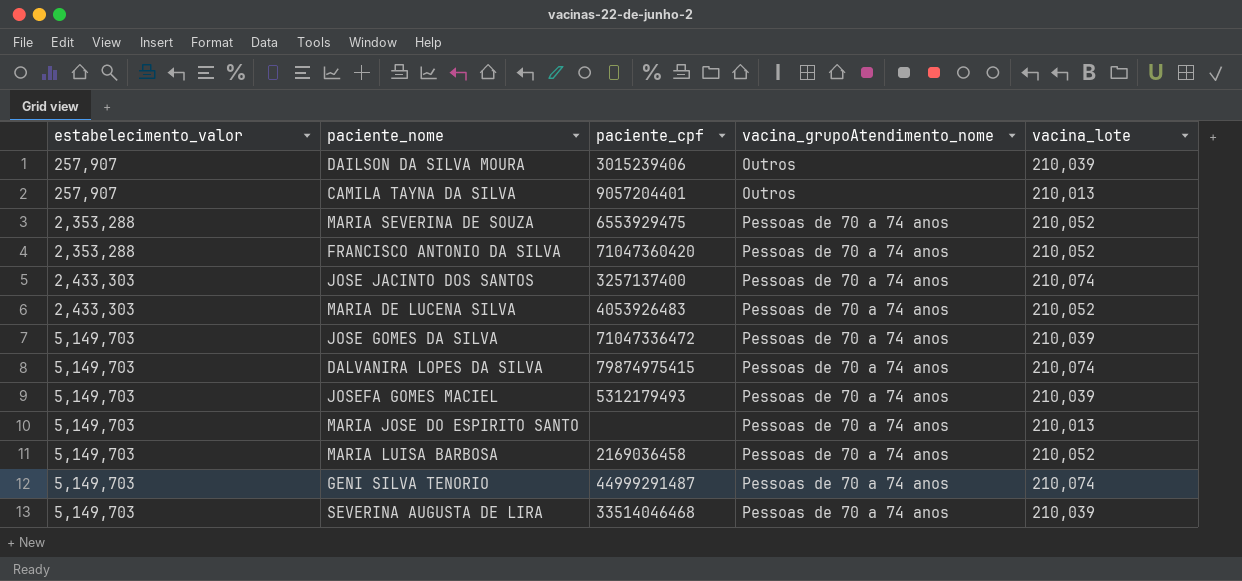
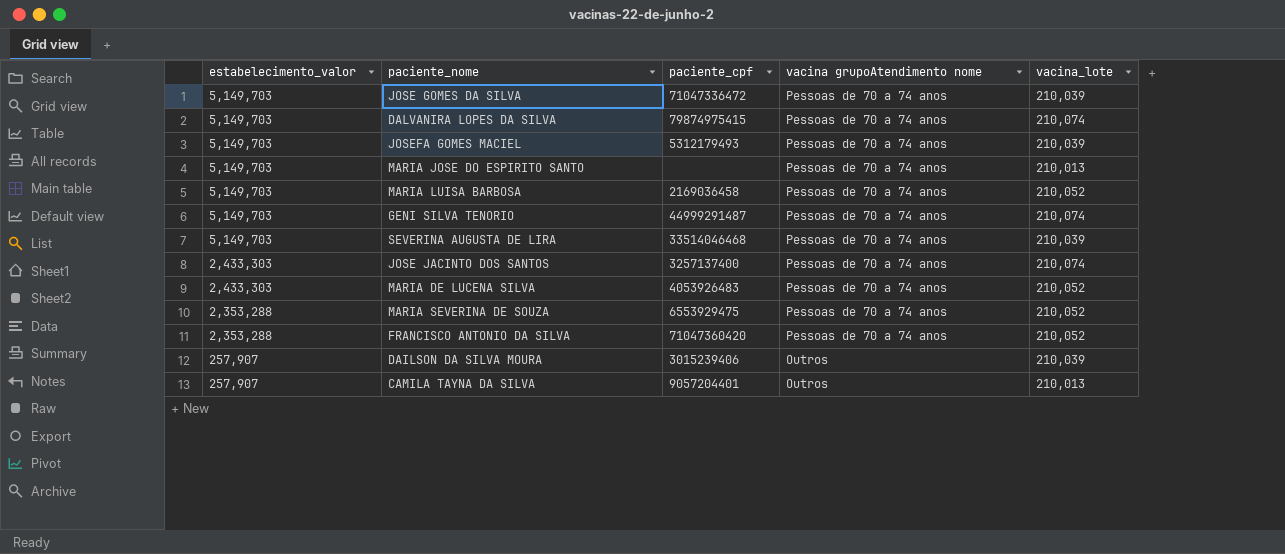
row order: estabelecimento_valor ascending -> estabelecimento_valor descending
column name: vacina_grupoAtendimento_nome -> vacina grupoAtendimento nome

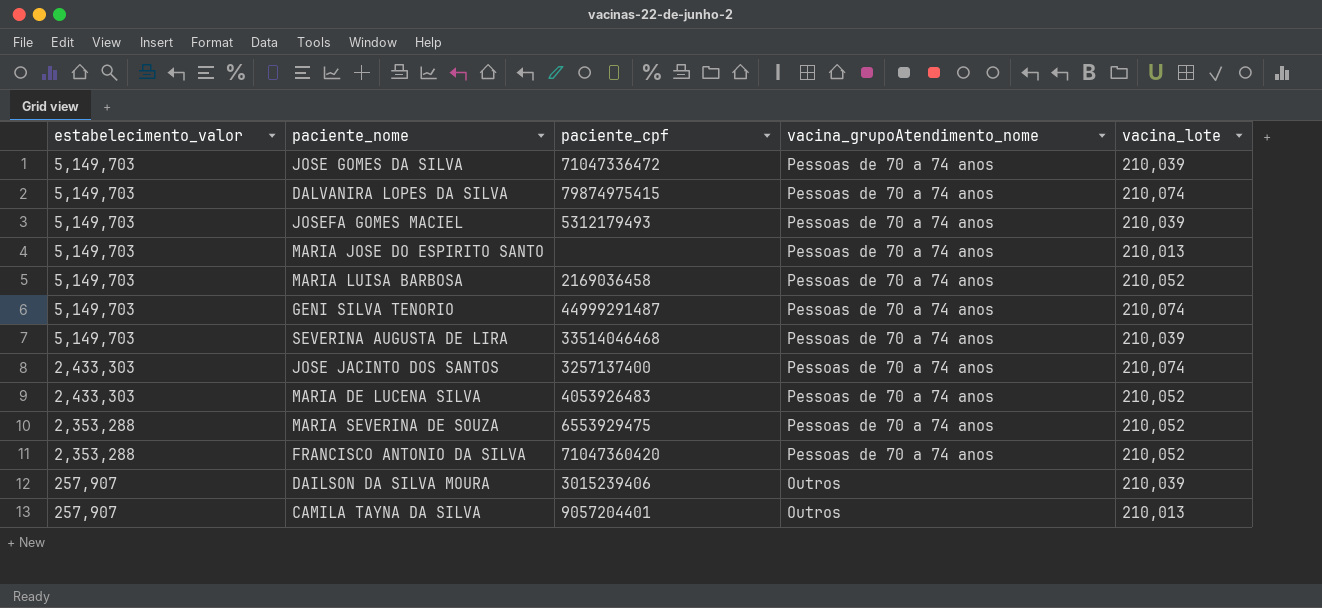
column name: vacina grupoAtendimento nome -> vacina_grupoAtendimento_nome

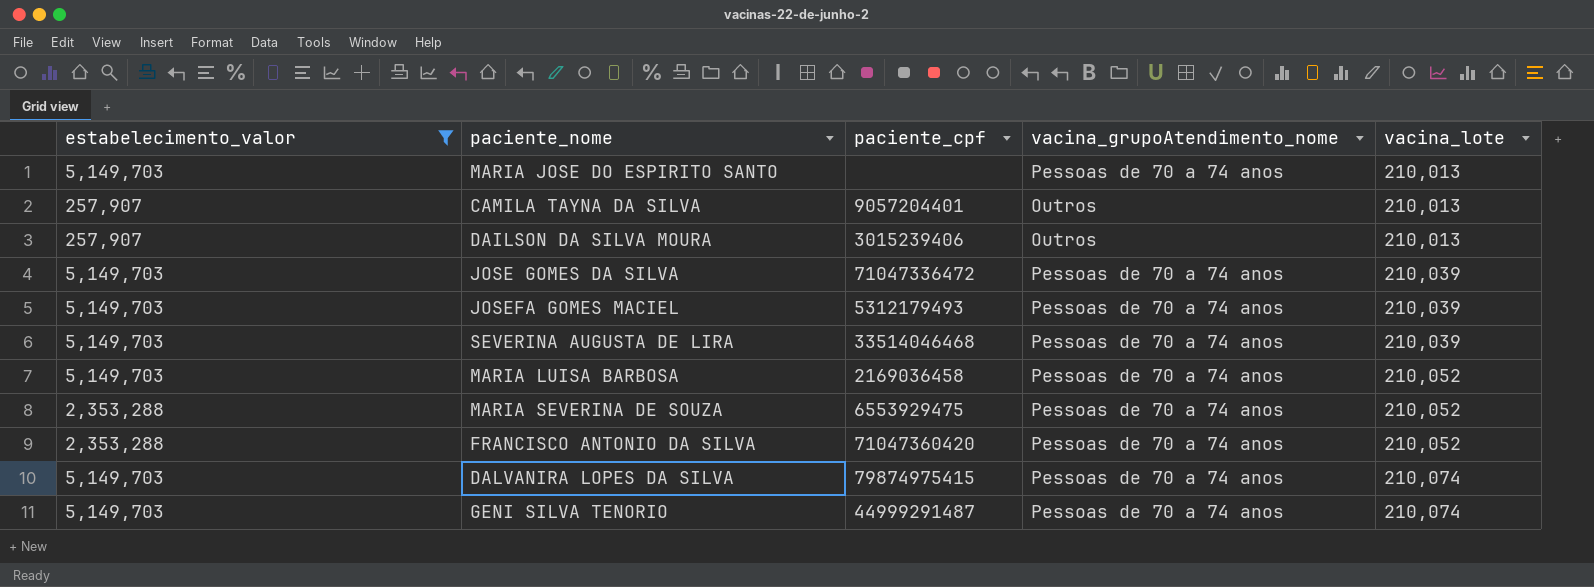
filter: none -> estabelecimento_valor != 2,433,303
row order: estabelecimento_valor descending -> vacina_lote ascending
DAILSON DA SILVA MOURA | vacina_lote: 210,039 -> 210,013

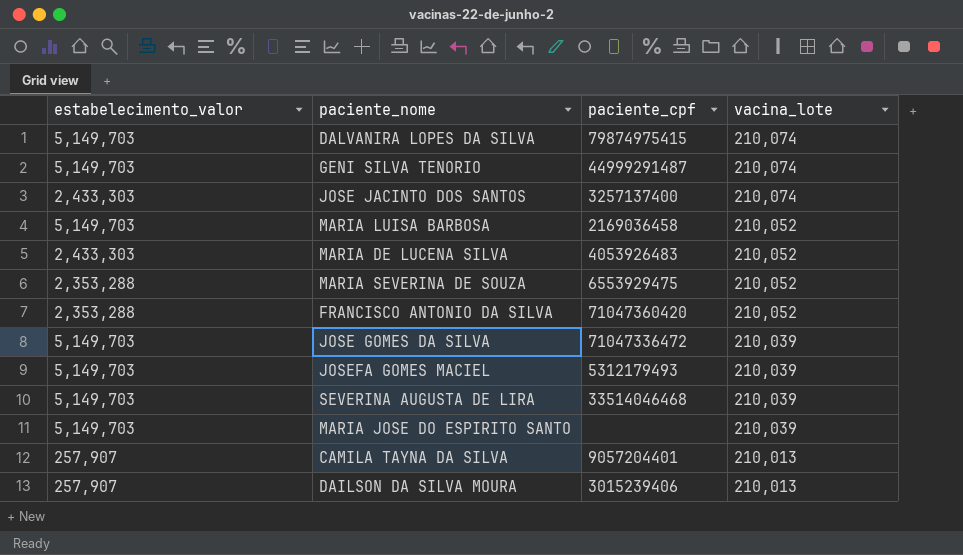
filter: estabelecimento_valor != 2,433,303 -> none
row order: vacina_lote ascending -> vacina_lote descending
column vacina_grupoAtendimento_nome | position: 4 -> none
MARIA JOSE DO ESPIRITO SANTO | vacina_lote: 210,013 -> 210,039

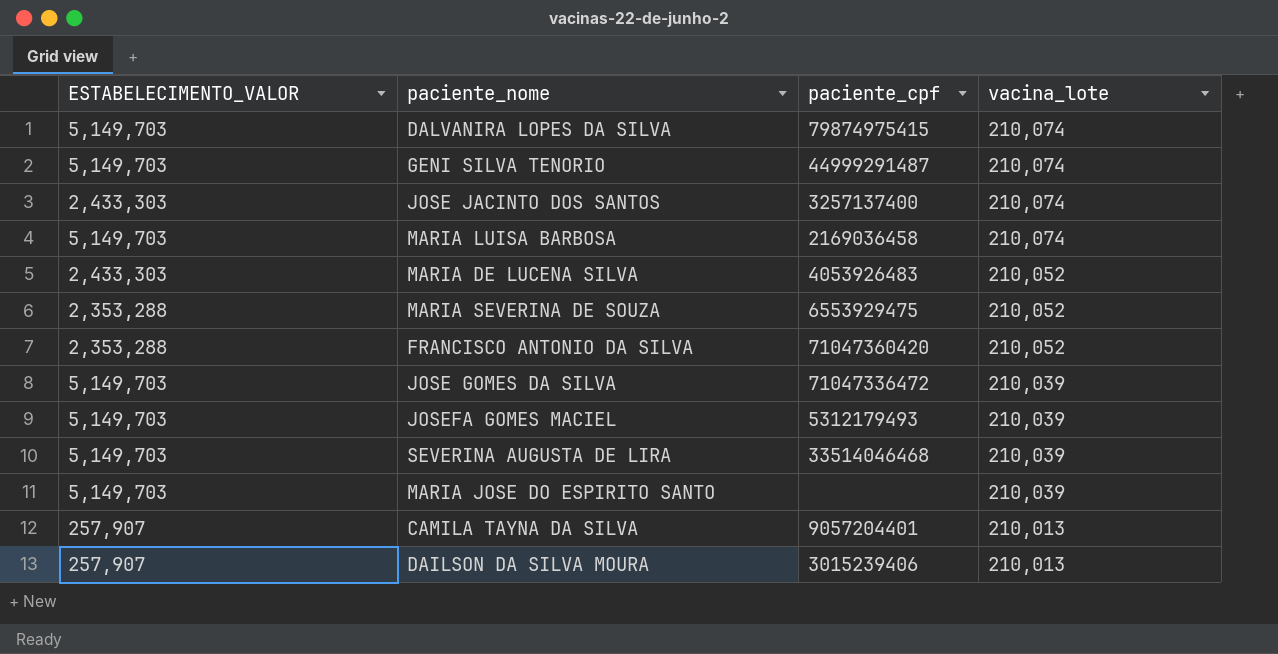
column name: estabelecimento_valor -> ESTABELECIMENTO_VALOR
MARIA LUISA BARBOSA | vacina_lote: 210,052 -> 210,074

